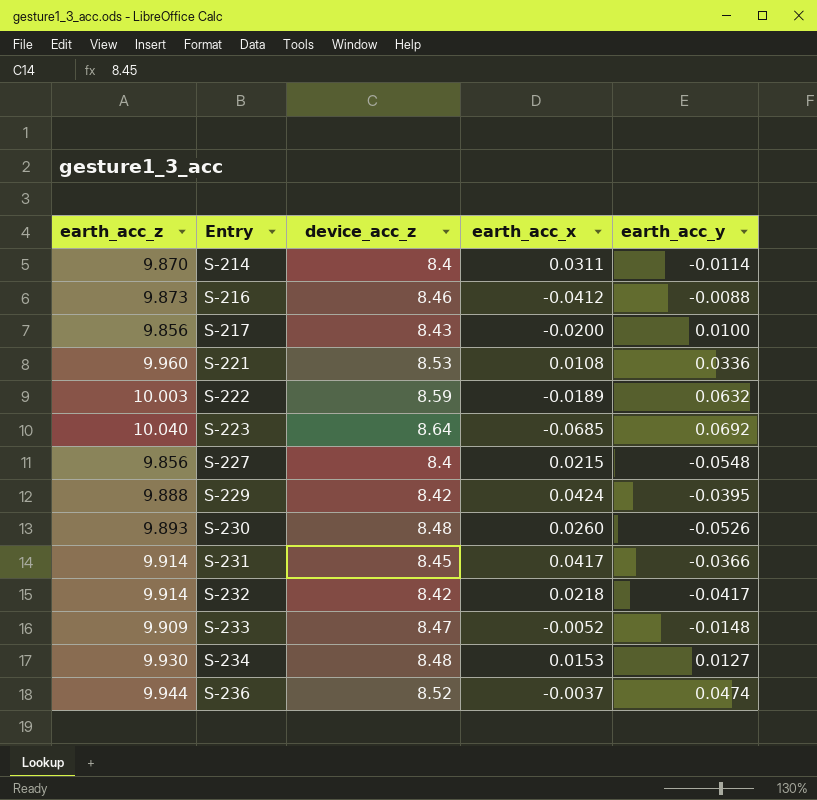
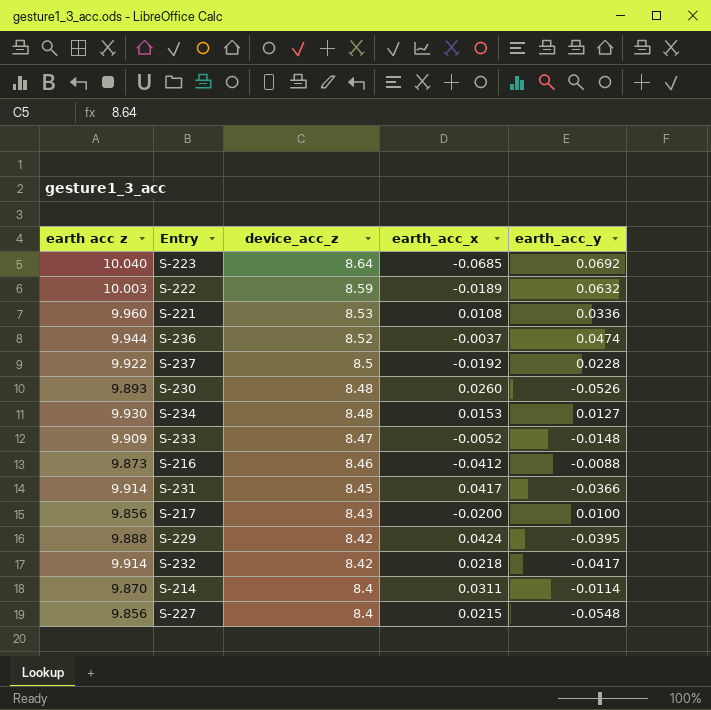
row order: Entry ascending -> device_acc_z descending
column name: earth_acc_z -> earth acc z
row S-237: none -> 9.922 | 8.5 | -0.0192 | 0.0228

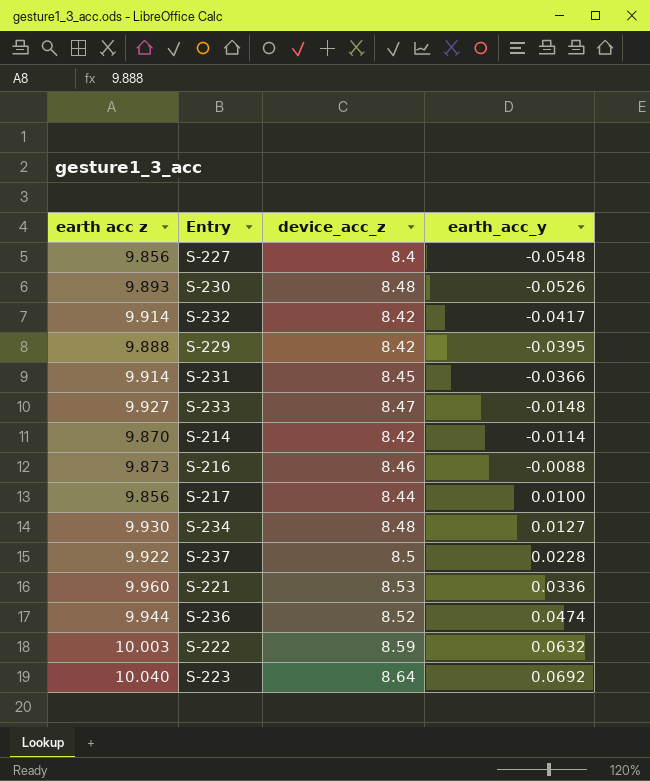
row order: device_acc_z descending -> earth_acc_y ascending
column earth_acc_x | position: 4 -> none
S-233 | earth acc z: 9.909 -> 9.927
S-214 | device_acc_z: 8.4 -> 8.42
S-217 | device_acc_z: 8.43 -> 8.44

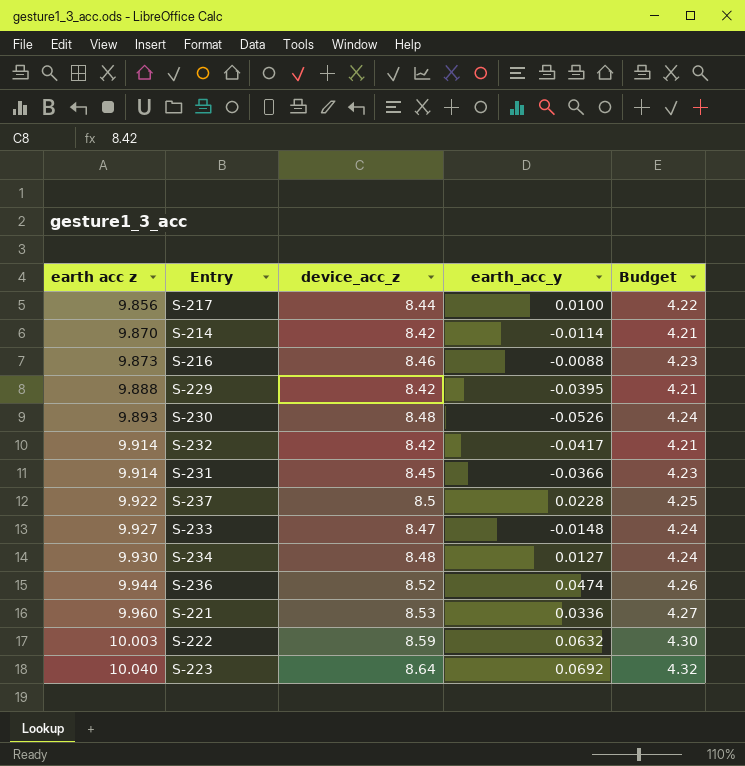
row order: earth_acc_y ascending -> earth acc z ascending
column Budget | formula: none -> [device_acc_z] * 0.5
row S-227: 9.856 | 8.4 | -0.0548 -> none

